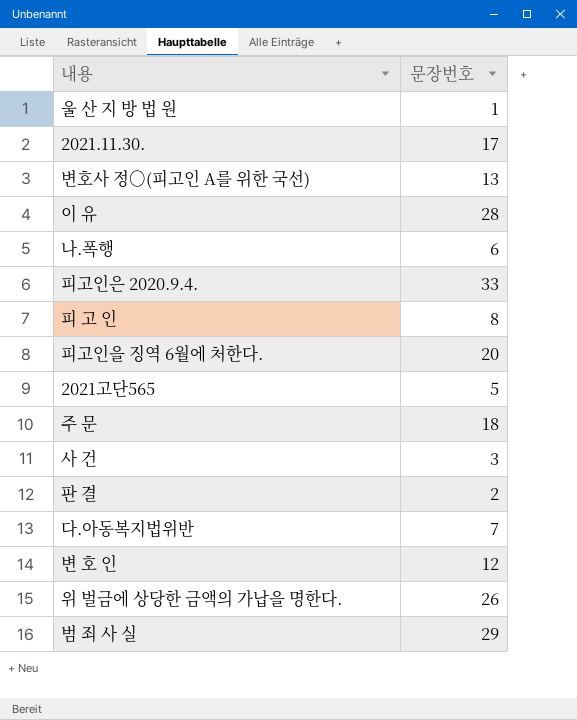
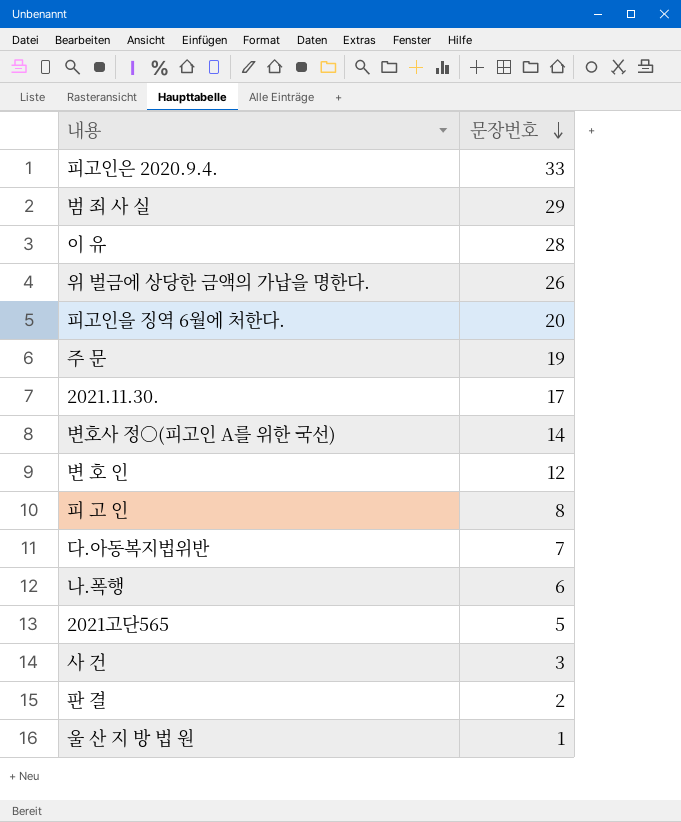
row order: none -> 문장번호 descending
주 문 | 문장번호: 18 -> 19
변호사 정○(피고인 A를 위한 국선) | 문장번호: 13 -> 14

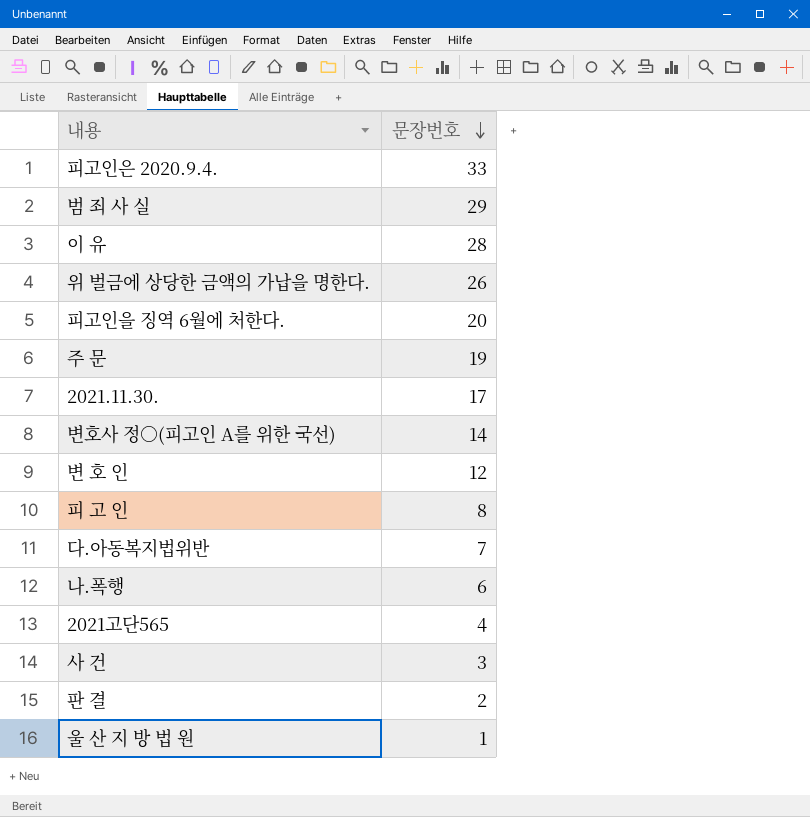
2021고단565 | 문장번호: 5 -> 4

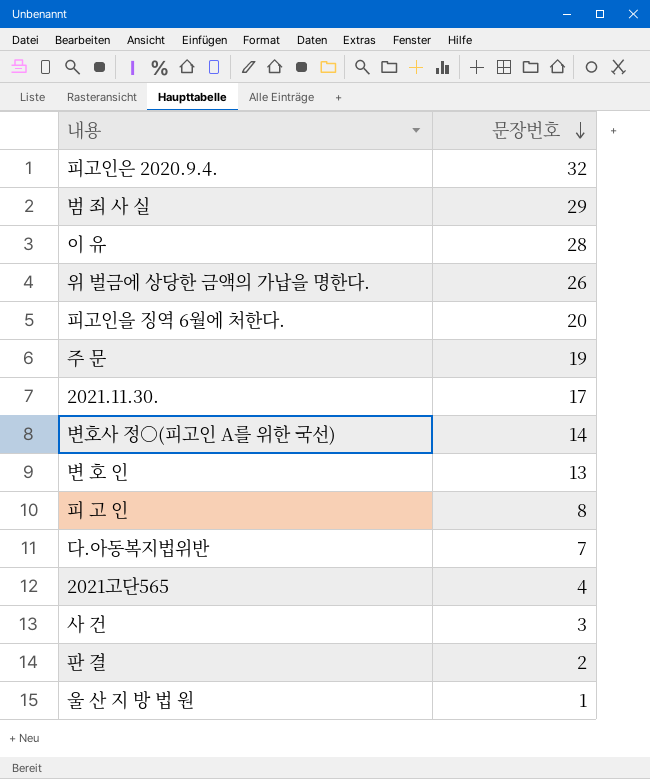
row 나.폭행: 6 -> none
피고인은 2020.9.4. | 문장번호: 33 -> 32
변 호 인 | 문장번호: 12 -> 13

